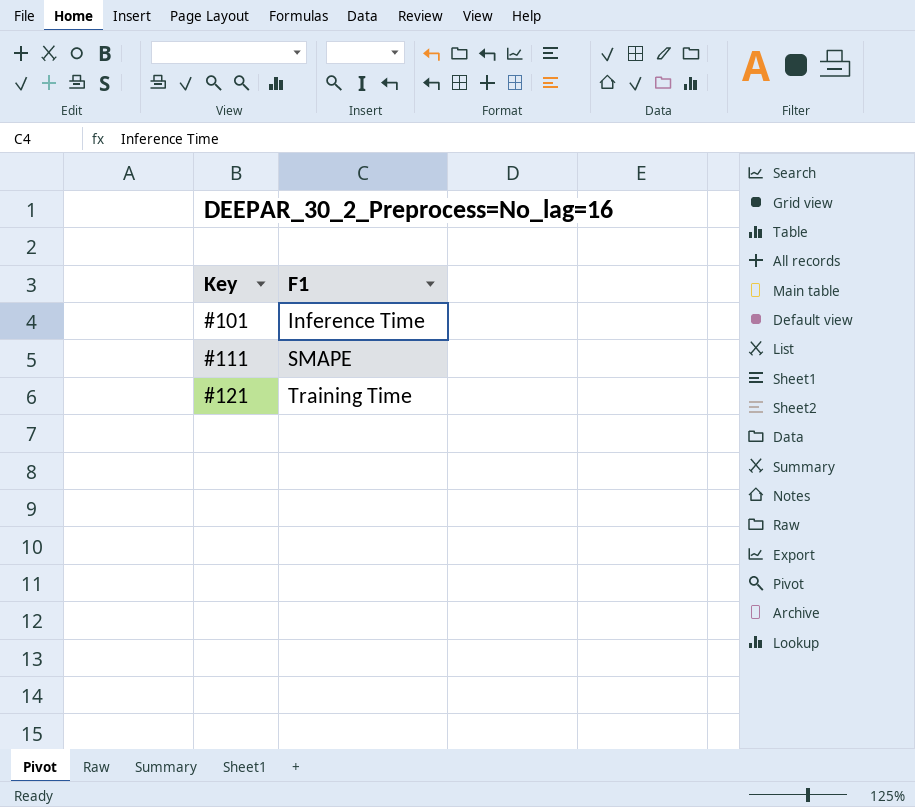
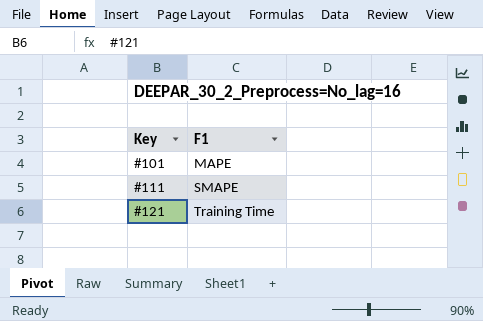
#101 | F1: Inference Time -> MAPE

